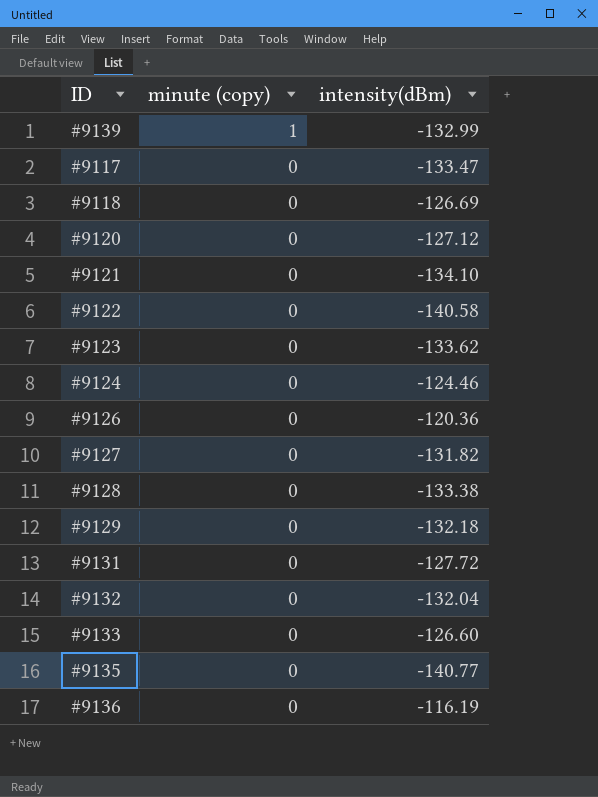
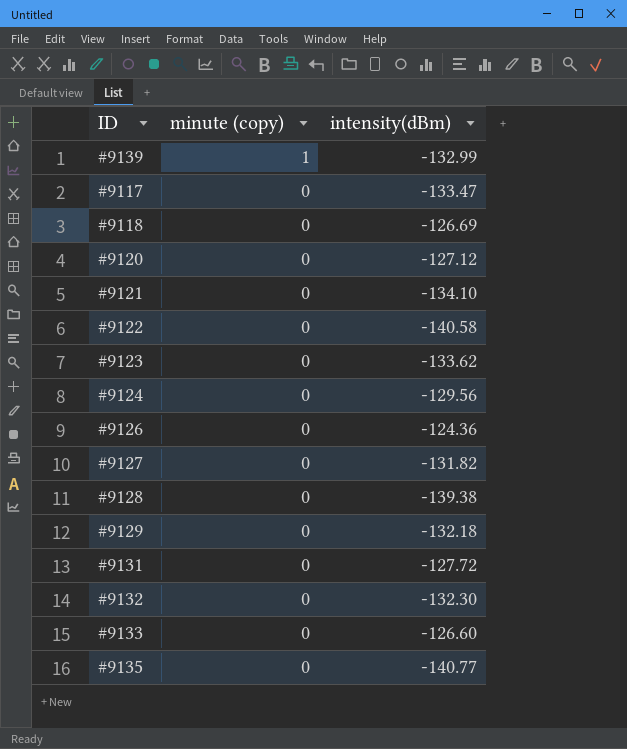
row #9136: 0 | -116.19 -> none
#9124 | intensity(dBm): -124.46 -> -129.56
#9126 | intensity(dBm): -120.36 -> -124.36
#9128 | intensity(dBm): -133.38 -> -139.38
#9132 | intensity(dBm): -132.04 -> -132.30

